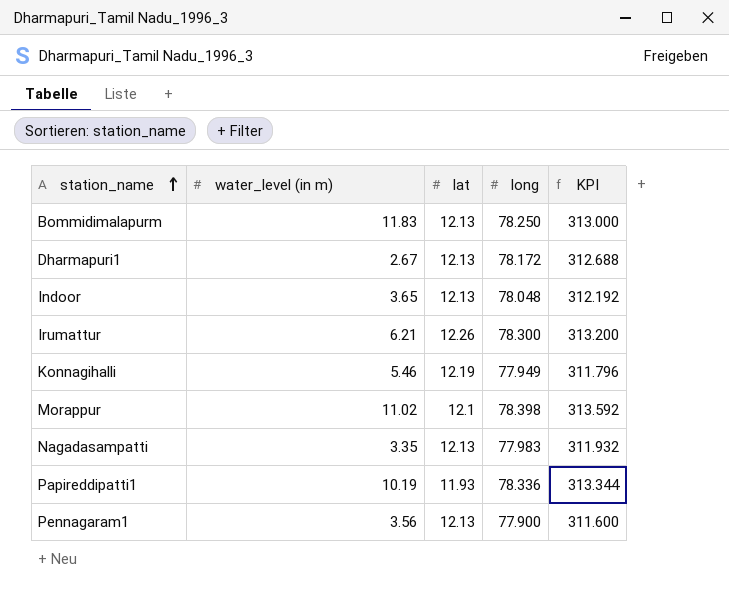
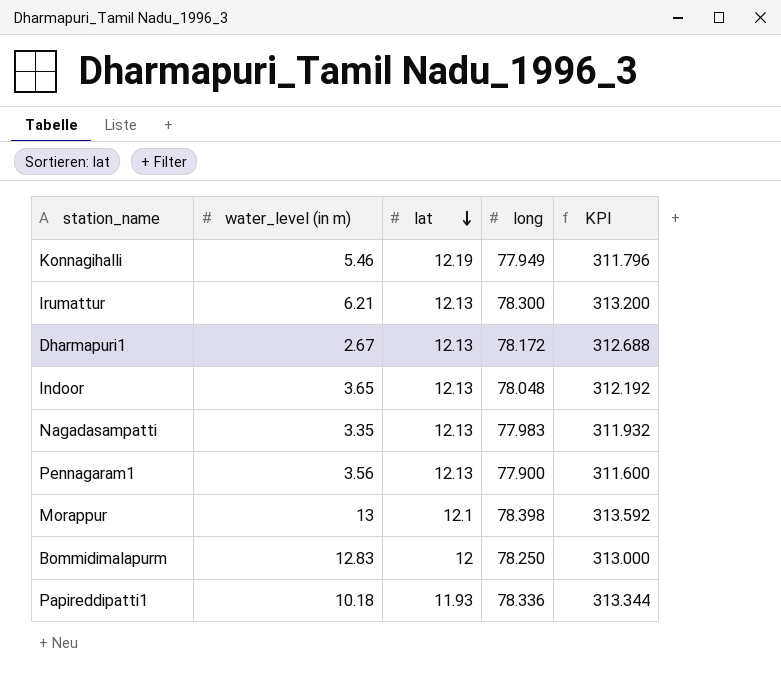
row order: station_name ascending -> lat descending
Irumattur | lat: 12.26 -> 12.13
Morappur | water_level (in m): 11.02 -> 13
Bommidimalapurm | water_level (in m): 11.83 -> 12.83
Bommidimalapurm | lat: 12.13 -> 12
Papireddipatti1 | water_level (in m): 10.19 -> 10.18

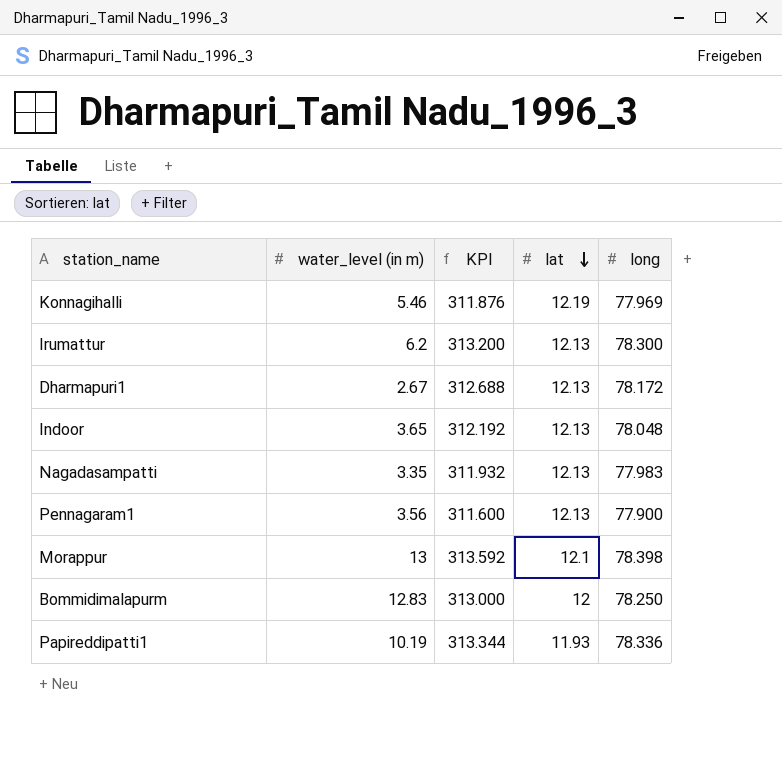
column KPI | position: 5 -> 3
Konnagihalli | KPI: 311.796 -> 311.876
Konnagihalli | long: 77.949 -> 77.969
Irumattur | water_level (in m): 6.21 -> 6.2
Papireddipatti1 | water_level (in m): 10.18 -> 10.19

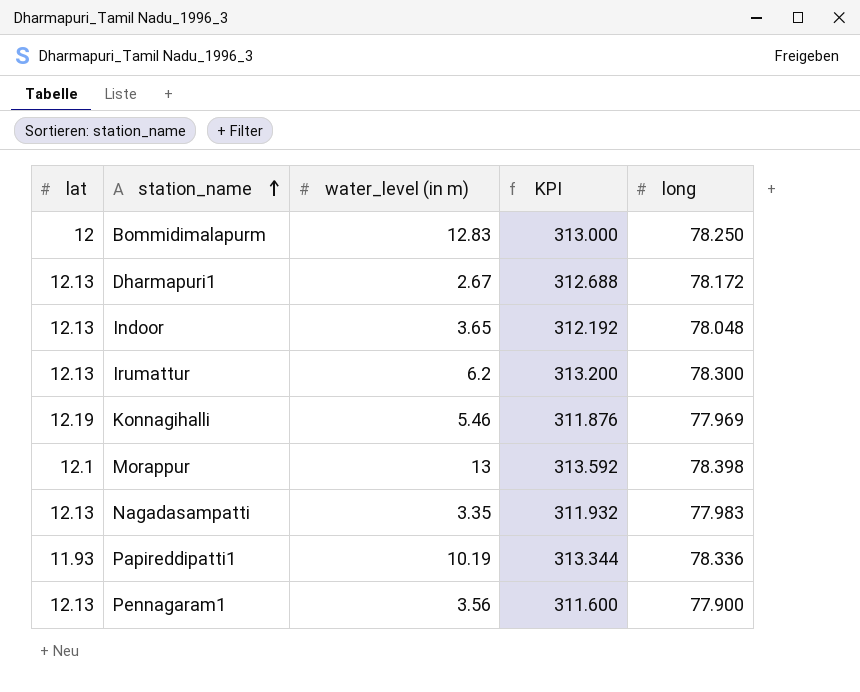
row order: lat descending -> station_name ascending
column lat | position: 4 -> 1

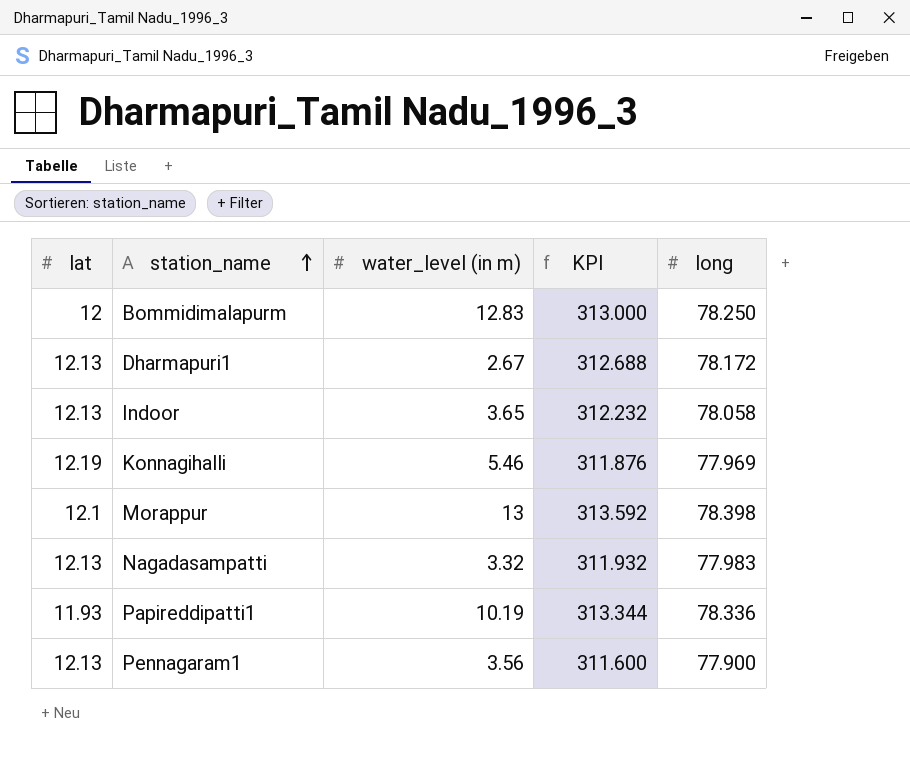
row Irumattur: 12.13 | 6.2 | 313.200 | 78.300 -> none
Indoor | KPI: 312.192 -> 312.232
Indoor | long: 78.048 -> 78.058
Nagadasampatti | water_level (in m): 3.35 -> 3.32

